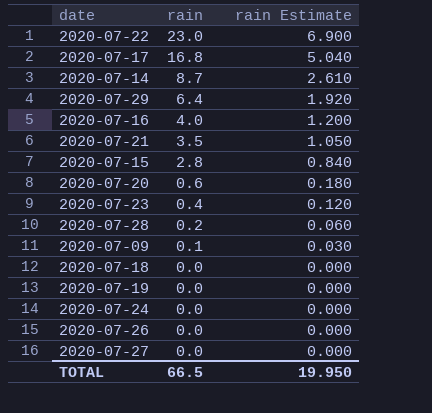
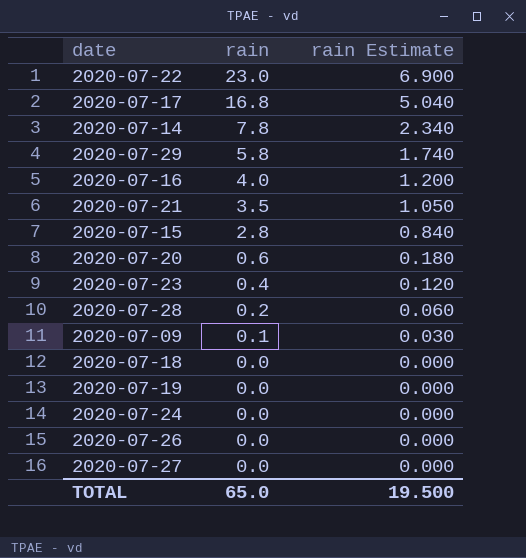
2020-07-14 | rain: 8.7 -> 7.8
2020-07-14 | rain Estimate: 2.610 -> 2.340
2020-07-29 | rain: 6.4 -> 5.8
2020-07-29 | rain Estimate: 1.920 -> 1.740
TOTAL | rain: 66.5 -> 65.0
TOTAL | rain Estimate: 19.950 -> 19.500

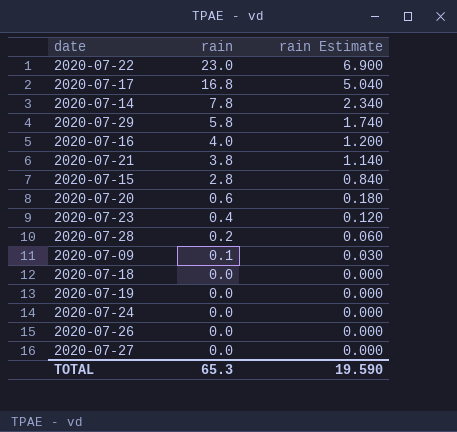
2020-07-21 | rain: 3.5 -> 3.8
2020-07-21 | rain Estimate: 1.050 -> 1.140
TOTAL | rain: 65.0 -> 65.3
TOTAL | rain Estimate: 19.500 -> 19.590

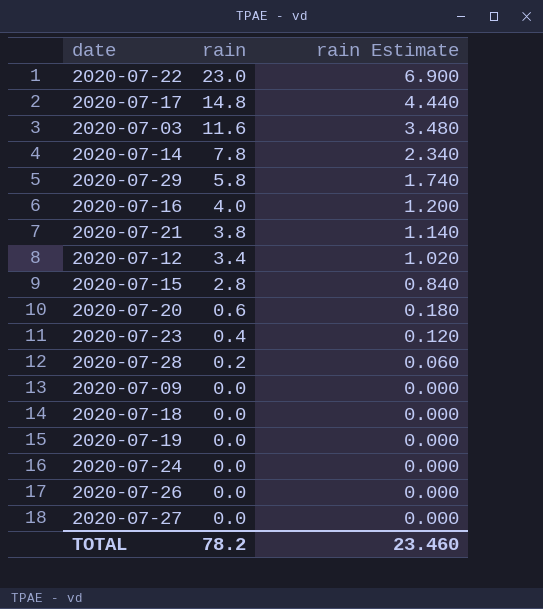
2020-07-17 | rain: 16.8 -> 14.8
2020-07-17 | rain Estimate: 5.040 -> 4.440
row 2020-07-03: none -> 11.6 | 3.480
row 2020-07-12: none -> 3.4 | 1.020
2020-07-09 | rain: 0.1 -> 0.0
2020-07-09 | rain Estimate: 0.030 -> 0.000
TOTAL | rain: 65.3 -> 78.2
TOTAL | rain Estimate: 19.590 -> 23.460

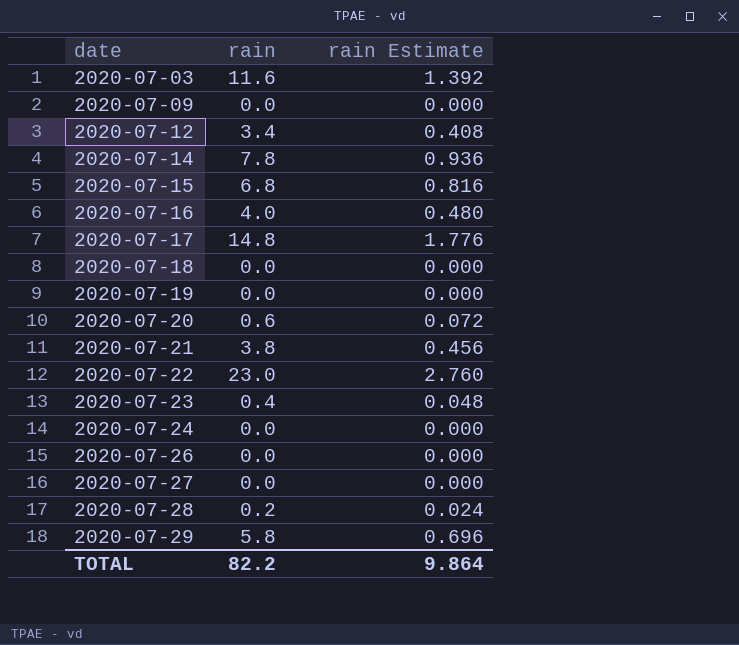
row order: rain descending -> date ascending
column rain Estimate | formula: [rain] * 0.3 -> [rain] * 0.12
2020-07-15 | rain: 2.8 -> 6.8
TOTAL | rain: 78.2 -> 82.2
TOTAL | rain Estimate: 23.460 -> 9.864

